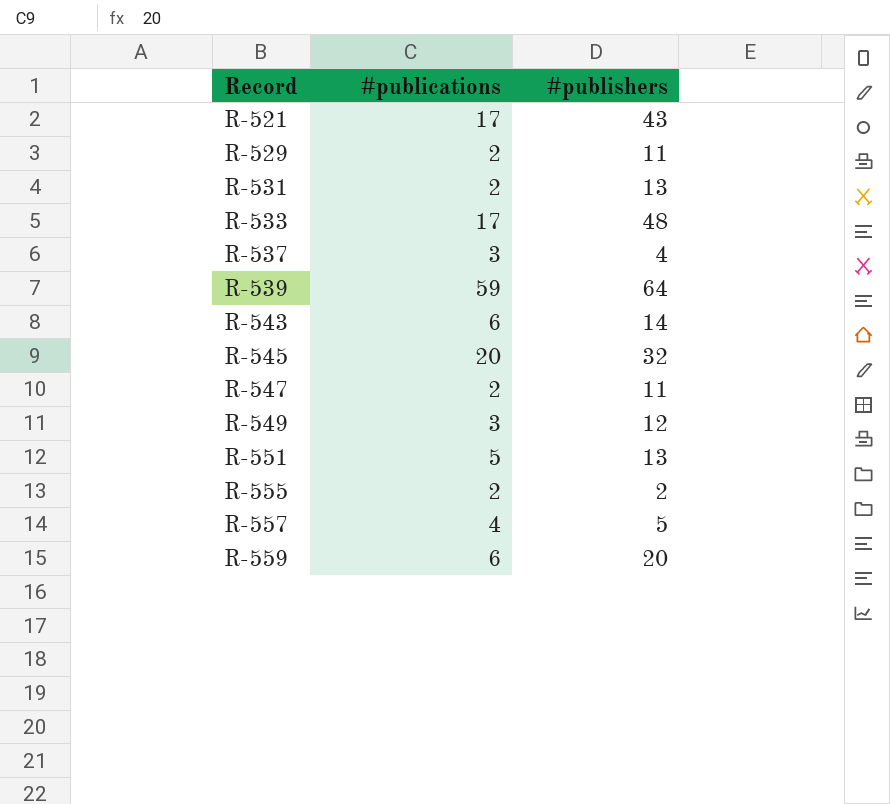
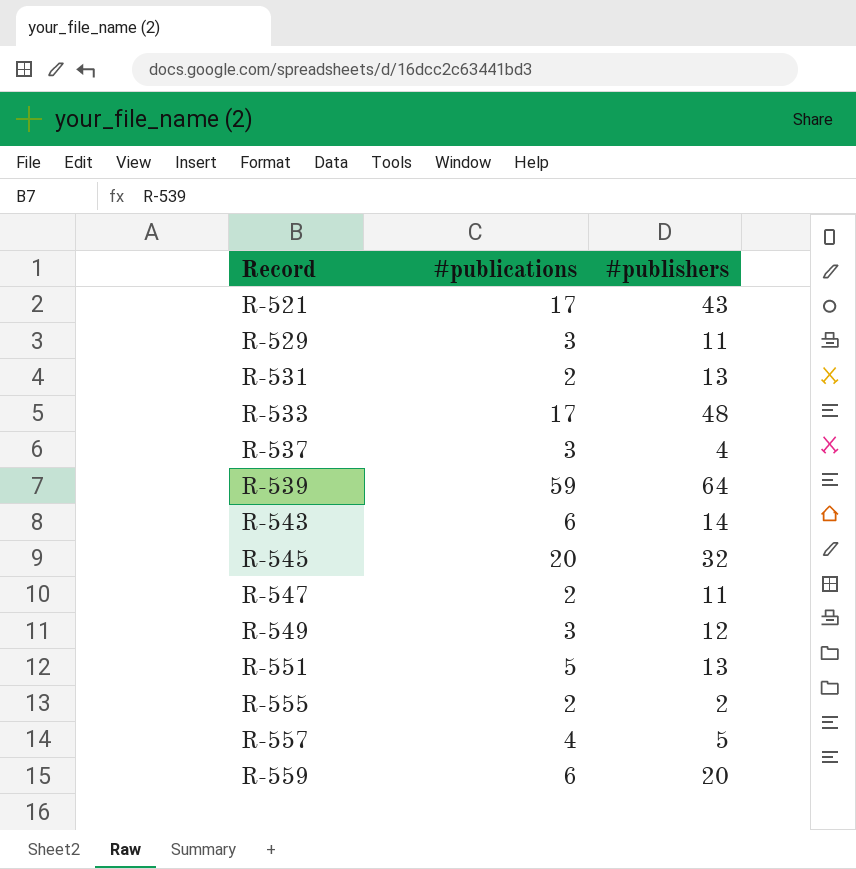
R-529 | #publications: 2 -> 3

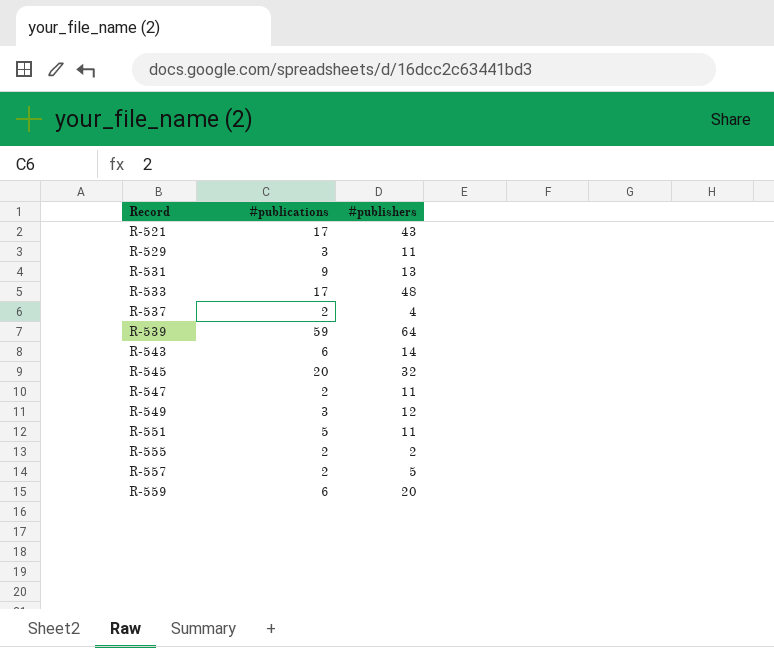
R-531 | #publications: 2 -> 9
R-537 | #publications: 3 -> 2
R-551 | #publishers: 13 -> 11
R-557 | #publications: 4 -> 2

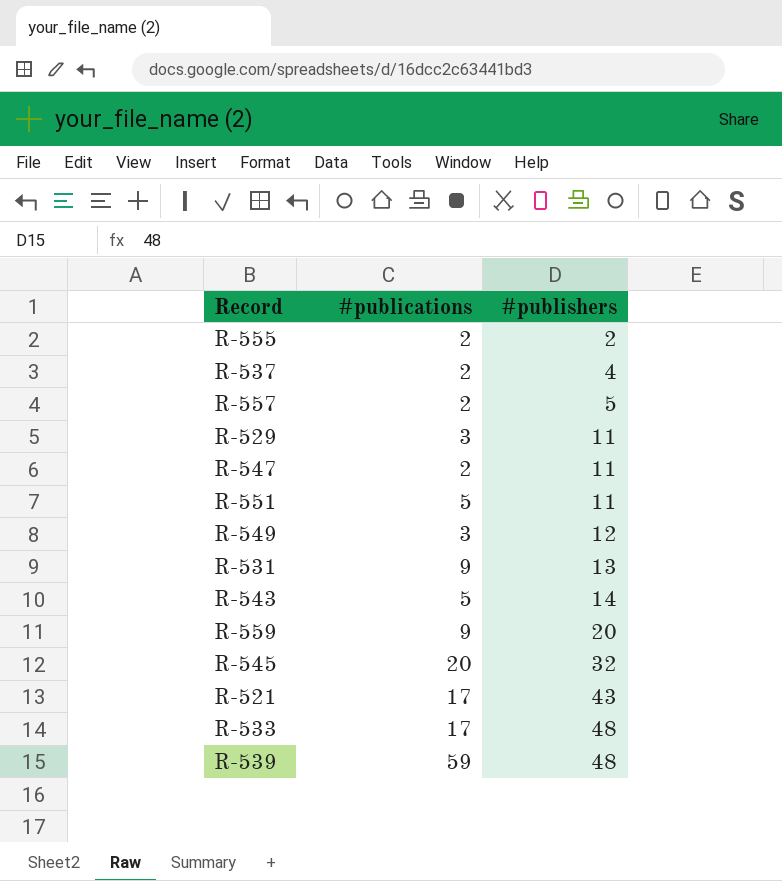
row order: Record ascending -> #publishers ascending
R-543 | #publications: 6 -> 5
R-559 | #publications: 6 -> 9
R-539 | #publishers: 64 -> 48

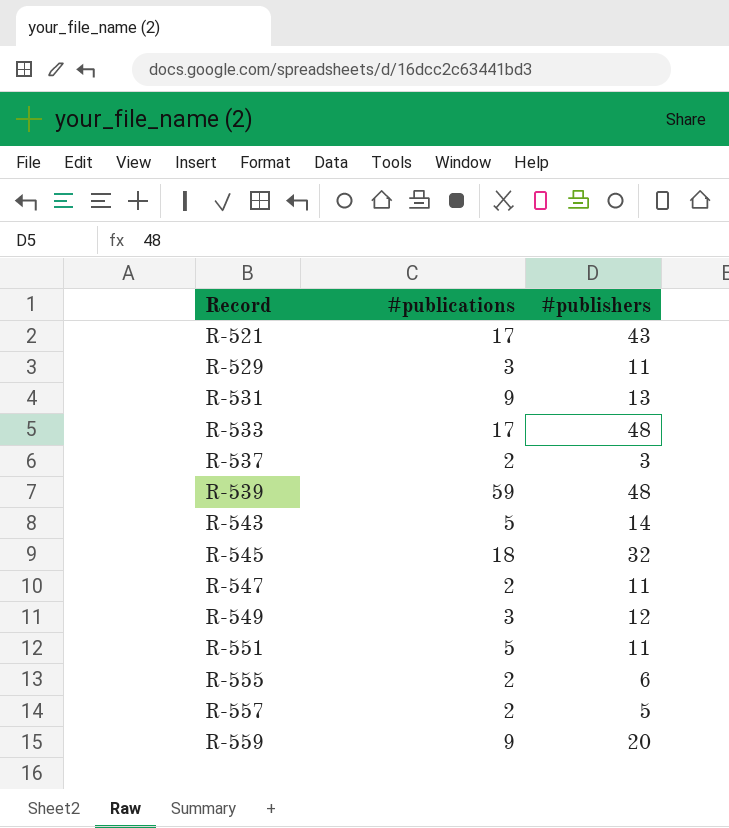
row order: #publishers ascending -> Record ascending
R-537 | #publishers: 4 -> 3
R-545 | #publications: 20 -> 18
R-555 | #publishers: 2 -> 6

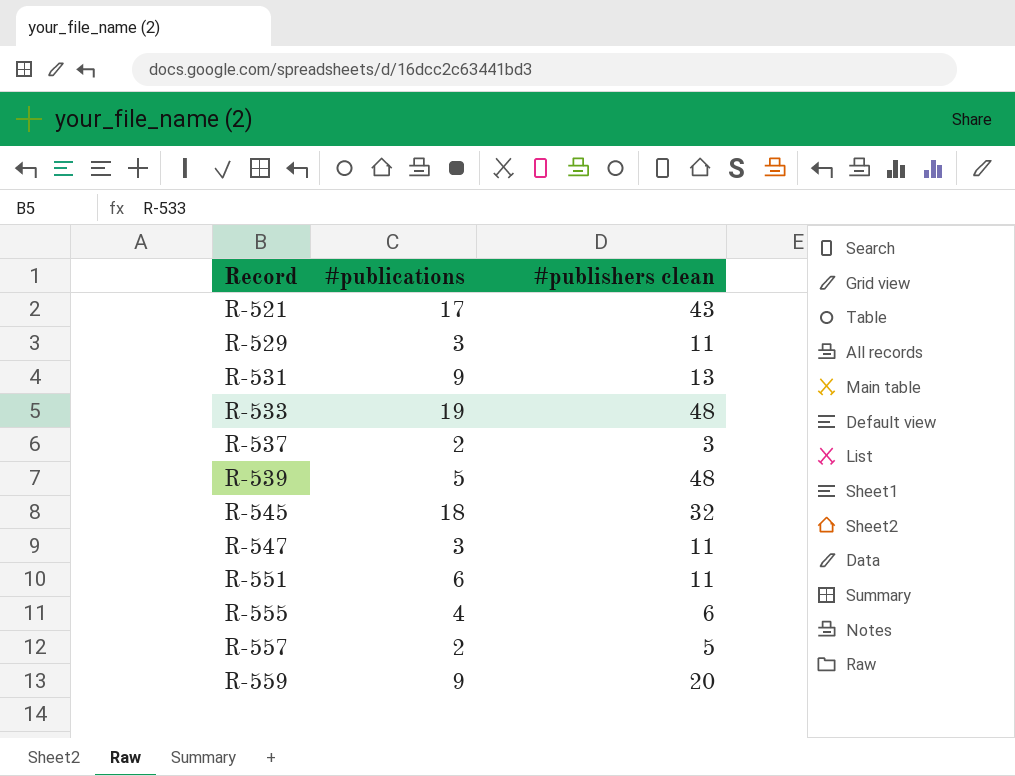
column name: #publishers -> #publishers clean
row R-543: 5 | 14 -> none
row R-549: 3 | 12 -> none
R-533 | #publications: 17 -> 19
R-539 | #publications: 59 -> 5
R-547 | #publications: 2 -> 3
R-551 | #publications: 5 -> 6
R-555 | #publications: 2 -> 4

